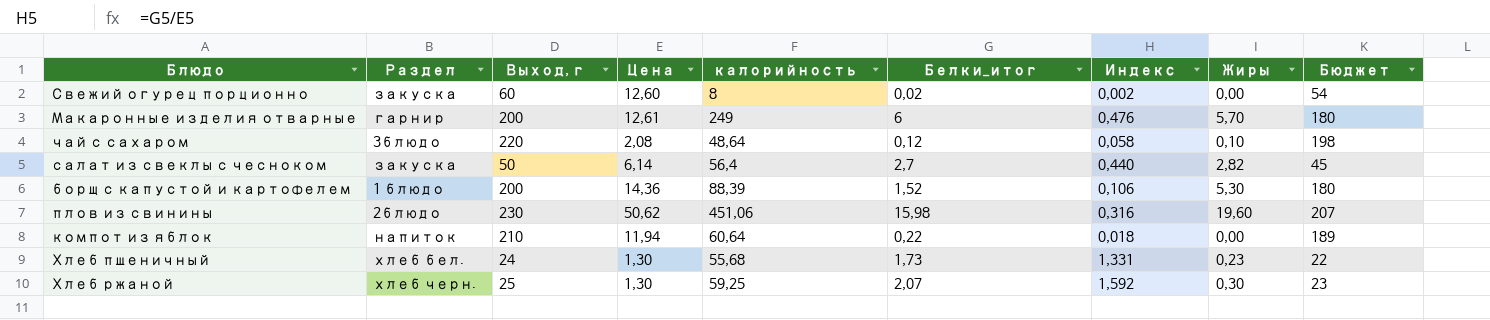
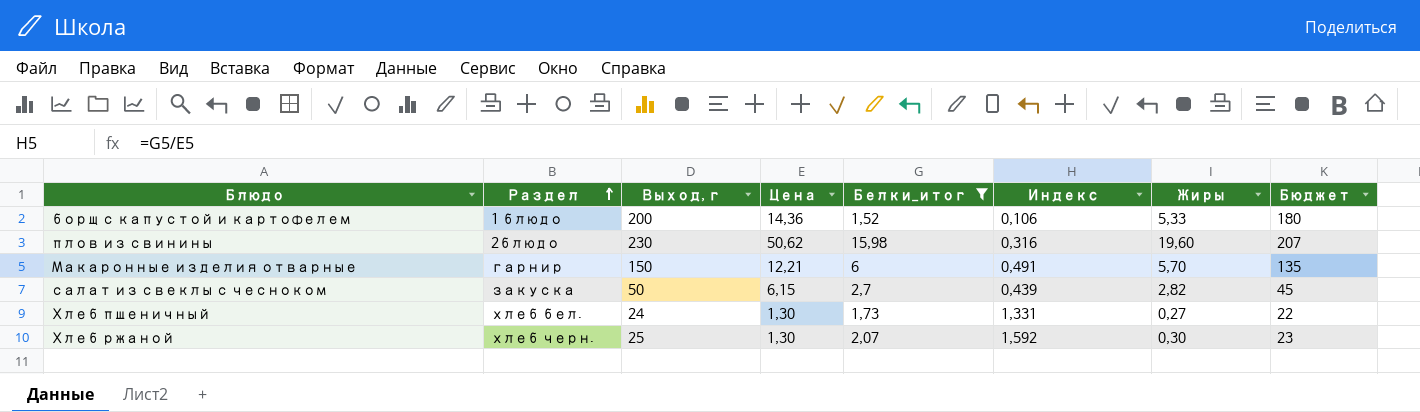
filter: none -> Белки_итог >= 1,52
row order: none -> Раздел ascending
column калорийность | position: 5 -> none
борщ с капустой и картофелем | Жиры: 5,30 -> 5,33
Макаронные изделия отварные | Выход, г: 200 -> 150
Макаронные изделия отварные | Цена: 12,61 -> 12,21
Макаронные изделия отварные | Индекс: 0,476 -> 0,491
Макаронные изделия отварные | Бюджет: 180 -> 135
салат из свеклы с чесноком | Цена: 6,14 -> 6,15
салат из свеклы с чесноком | Индекс: 0,440 -> 0,439
Хлеб пшеничный | Жиры: 0,23 -> 0,27

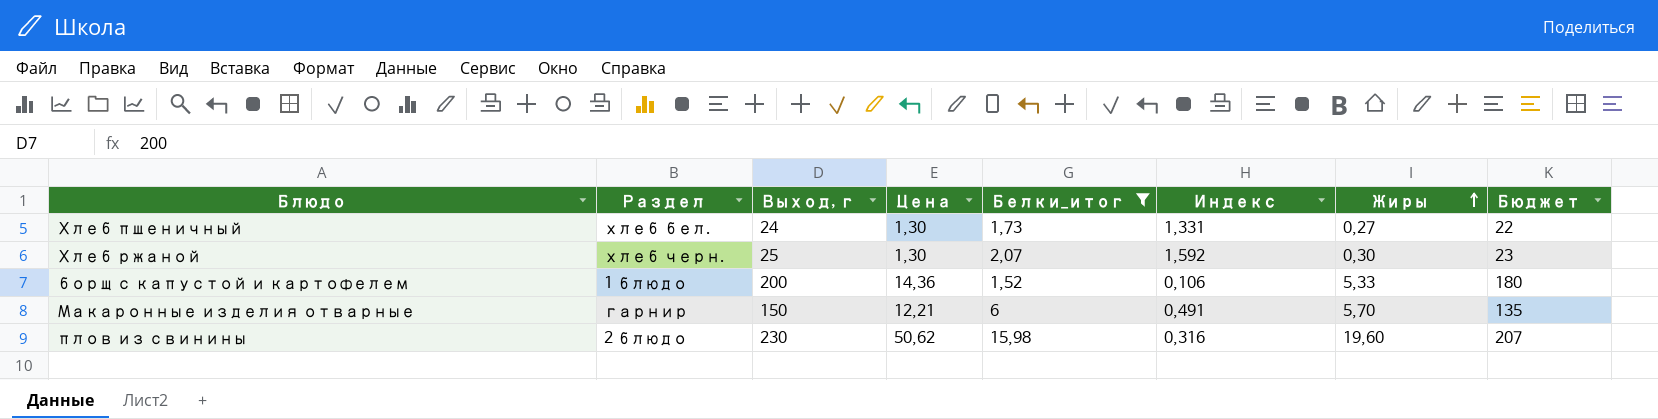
row order: Раздел ascending -> Жиры ascending
row салат из свеклы с чесноком: закуска | 50 | 6,15 | 2,7 | 0,439 | 2,82 | 45 -> none
плов из свинины | Раздел: 2блюдо -> 2 блюдо

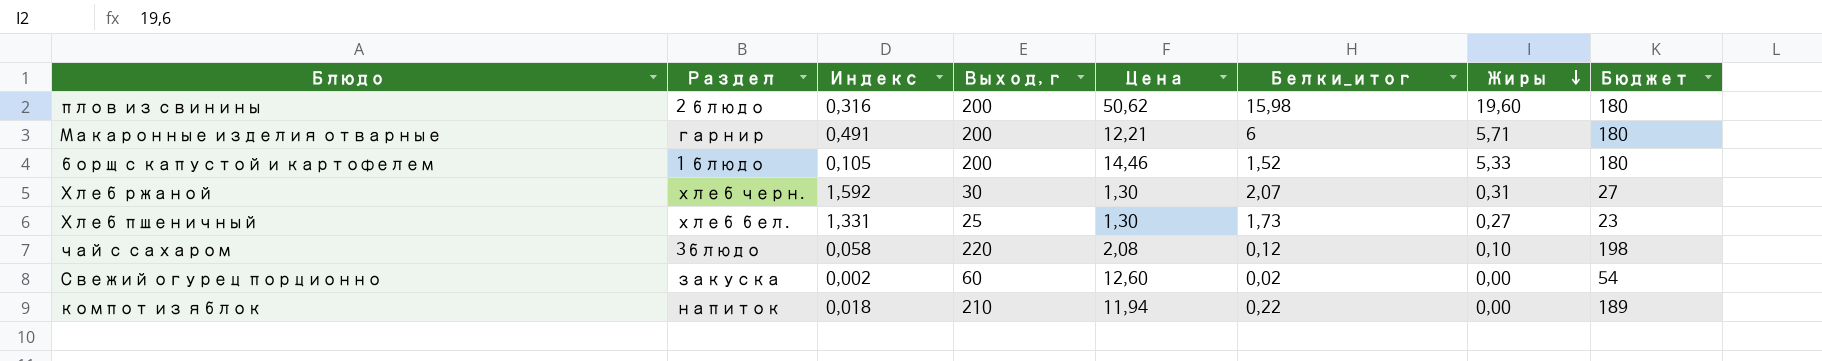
filter: Белки_итог >= 1,52 -> none
row order: Жиры ascending -> Жиры descending
column Индекс | position: 6 -> 3
плов из свинины | Выход, г: 230 -> 200
плов из свинины | Бюджет: 207 -> 180
Макаронные изделия отварные | Выход, г: 150 -> 200
Макаронные изделия отварные | Жиры: 5,70 -> 5,71
Макаронные изделия отварные | Бюджет: 135 -> 180
борщ с капустой и картофелем | Индекс: 0,106 -> 0,105
борщ с капустой и картофелем | Цена: 14,36 -> 14,46
Хлеб ржаной | Выход, г: 25 -> 30
Хлеб ржаной | Жиры: 0,30 -> 0,31
Хлеб ржаной | Бюджет: 23 -> 27
Хлеб пшеничный | Выход, г: 24 -> 25
Хлеб пшеничный | Бюджет: 22 -> 23

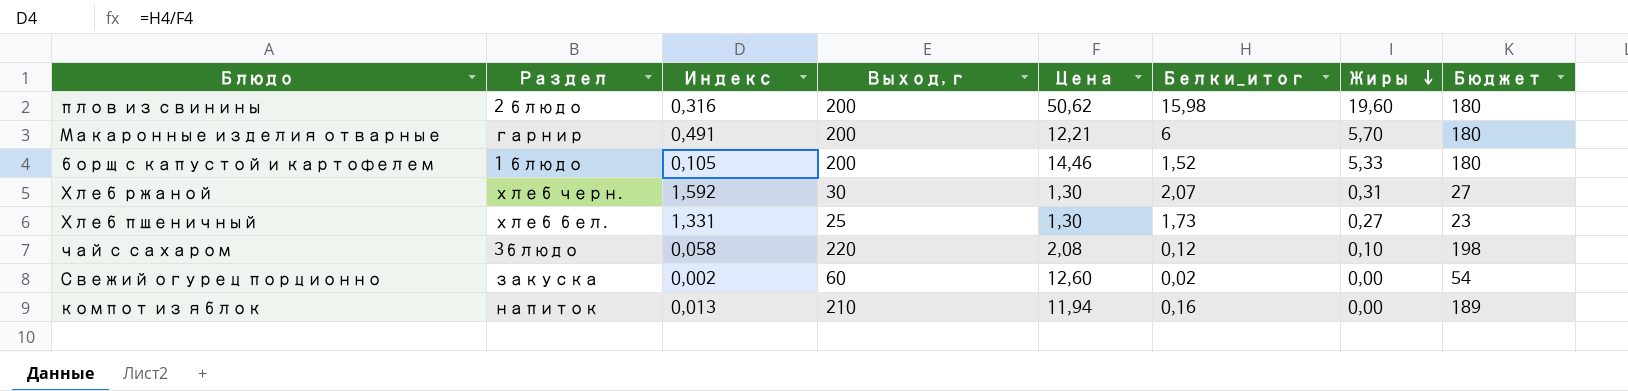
Макаронные изделия отварные | Жиры: 5,71 -> 5,70
компот из яблок | Индекс: 0,018 -> 0,013
компот из яблок | Белки_итог: 0,22 -> 0,16

